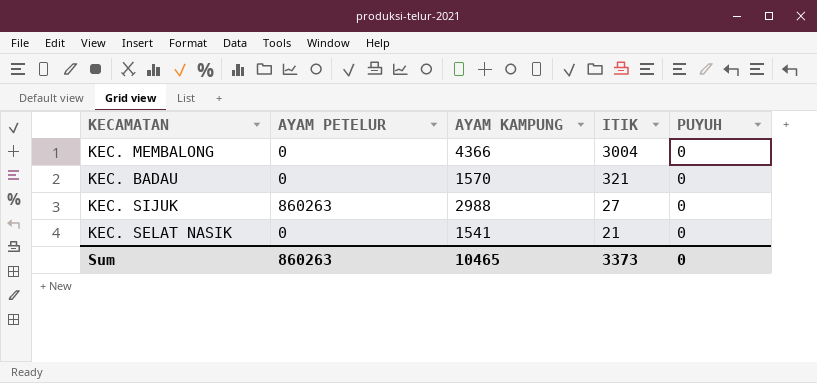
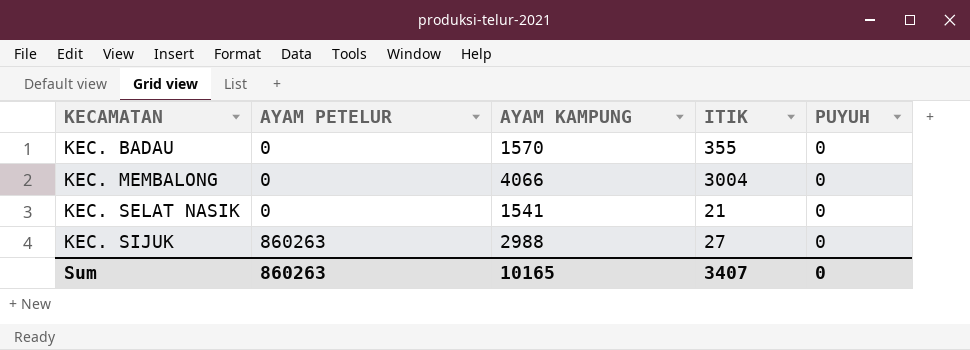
row order: ITIK descending -> KECAMATAN ascending
KEC. BADAU | ITIK: 321 -> 355
KEC. MEMBALONG | AYAM KAMPUNG: 4366 -> 4066
Sum | AYAM KAMPUNG: 10465 -> 10165
Sum | ITIK: 3373 -> 3407

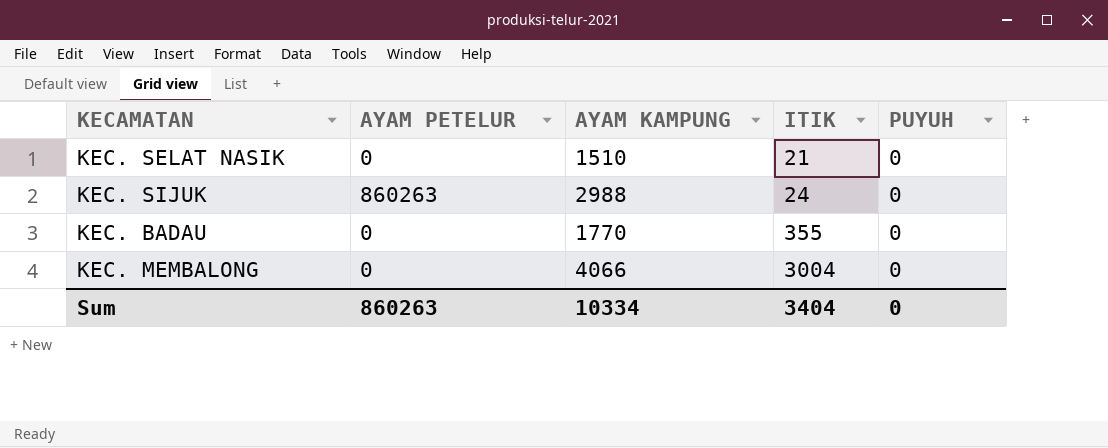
row order: KECAMATAN ascending -> ITIK ascending
KEC. SELAT NASIK | AYAM KAMPUNG: 1541 -> 1510
KEC. SIJUK | ITIK: 27 -> 24
KEC. BADAU | AYAM KAMPUNG: 1570 -> 1770
Sum | AYAM KAMPUNG: 10165 -> 10334
Sum | ITIK: 3407 -> 3404

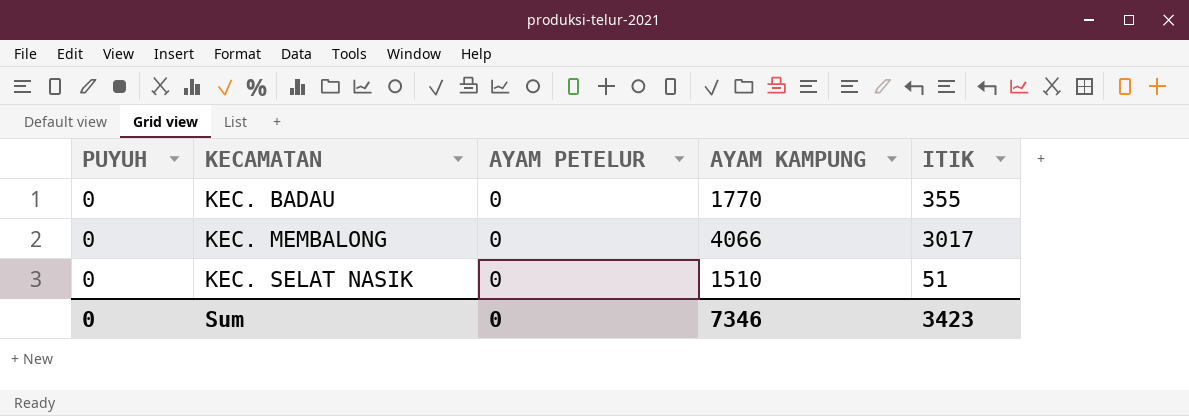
row order: ITIK ascending -> KECAMATAN ascending
column PUYUH | position: 5 -> 1
row KEC. SIJUK: 860263 | 2988 | 24 | 0 -> none
KEC. MEMBALONG | ITIK: 3004 -> 3017
KEC. SELAT NASIK | ITIK: 21 -> 51
Sum | AYAM PETELUR: 860263 -> 0
Sum | AYAM KAMPUNG: 10334 -> 7346
Sum | ITIK: 3404 -> 3423

